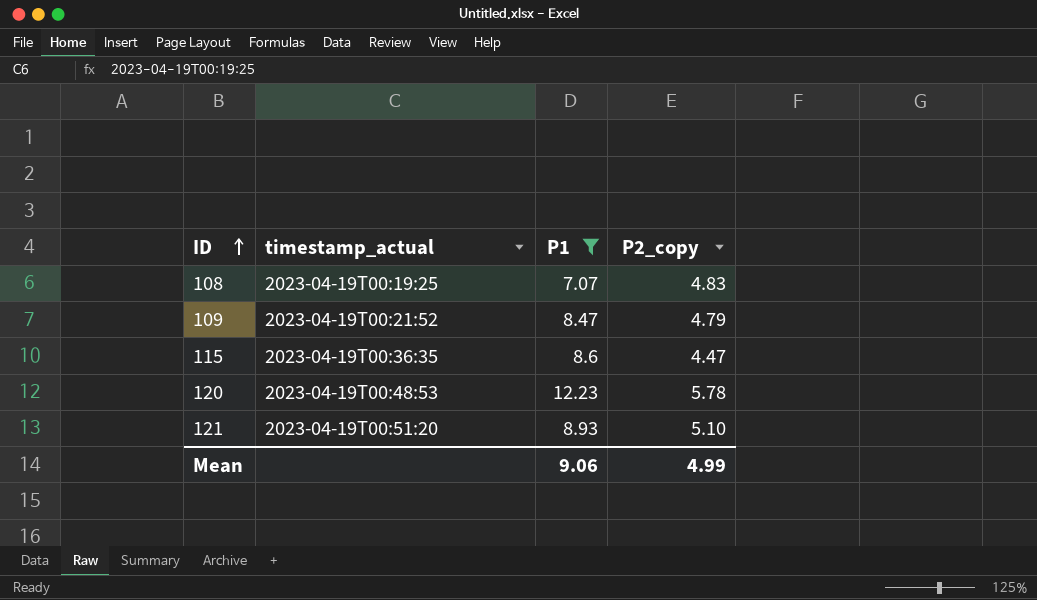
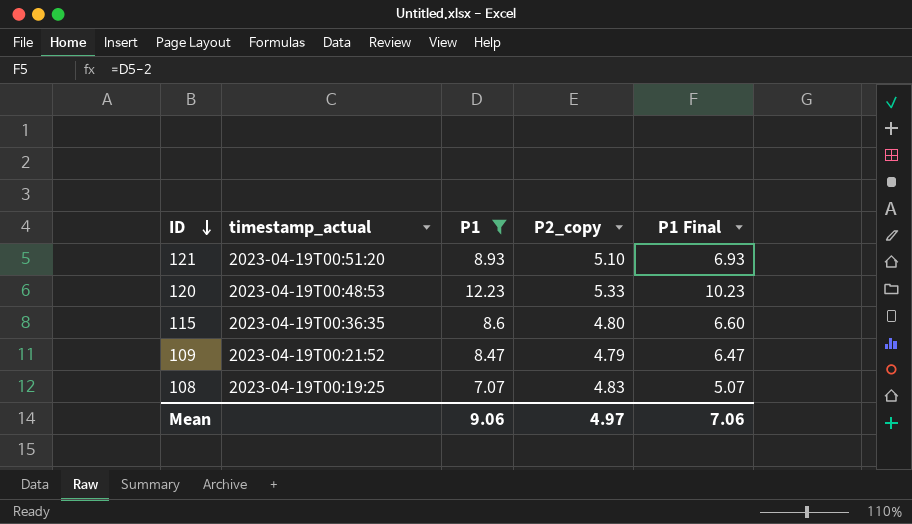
row order: ID ascending -> ID descending
column P1 Final | formula: none -> [P1] - 2
120 | P2_copy: 5.78 -> 5.33
115 | P2_copy: 4.47 -> 4.80
Mean | P2_copy: 4.99 -> 4.97

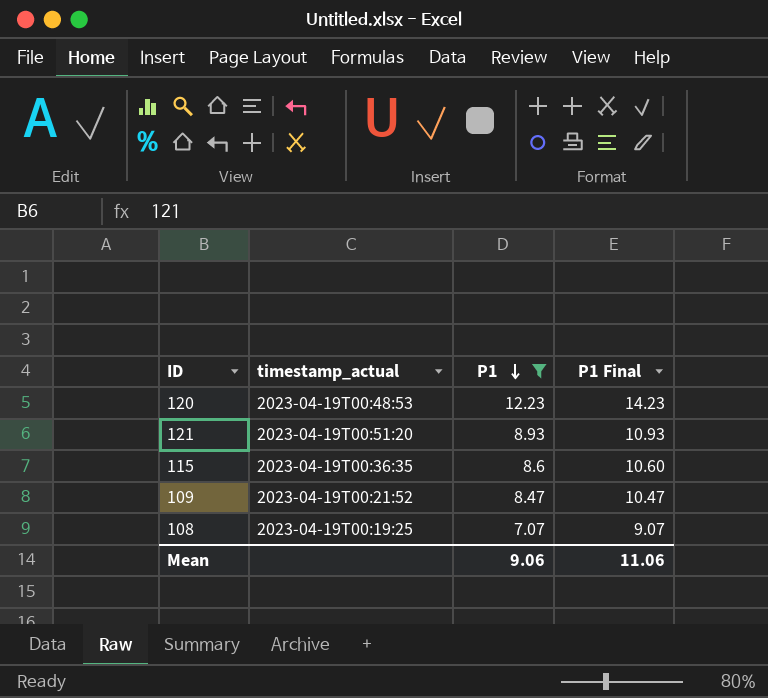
row order: ID descending -> P1 descending
column P2_copy | position: 4 -> none
column P1 Final | formula: [P1] - 2 -> [P1] + 2
Mean | P1 Final: 7.06 -> 11.06

